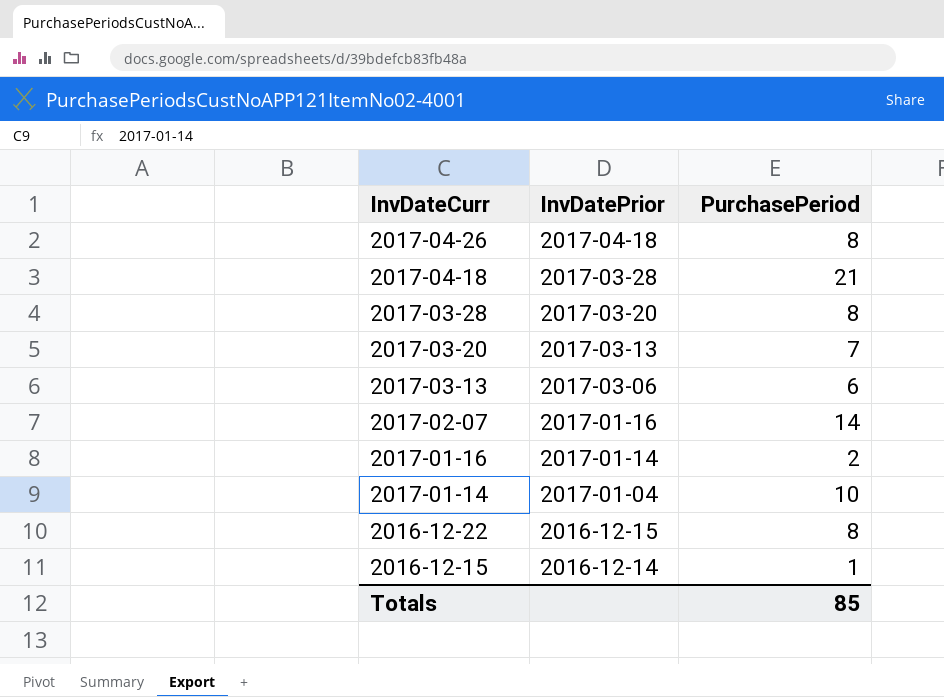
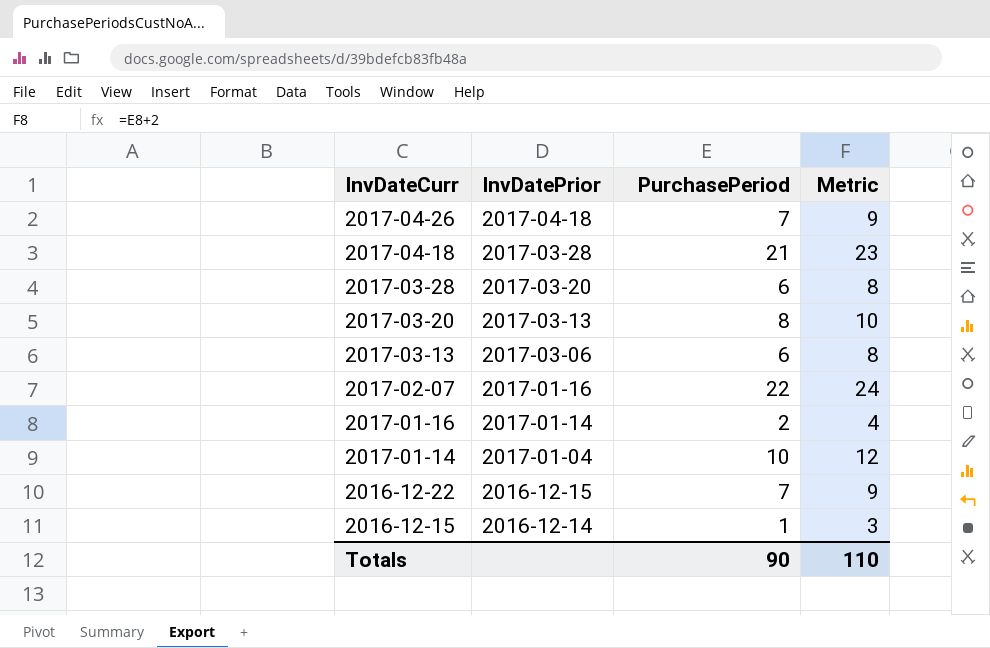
column Metric | formula: none -> [PurchasePeriod] + 2
2017-04-26 | PurchasePeriod: 8 -> 7
2017-03-28 | PurchasePeriod: 8 -> 6
2017-03-20 | PurchasePeriod: 7 -> 8
2017-02-07 | PurchasePeriod: 14 -> 22
2016-12-22 | PurchasePeriod: 8 -> 7
Totals | PurchasePeriod: 85 -> 90

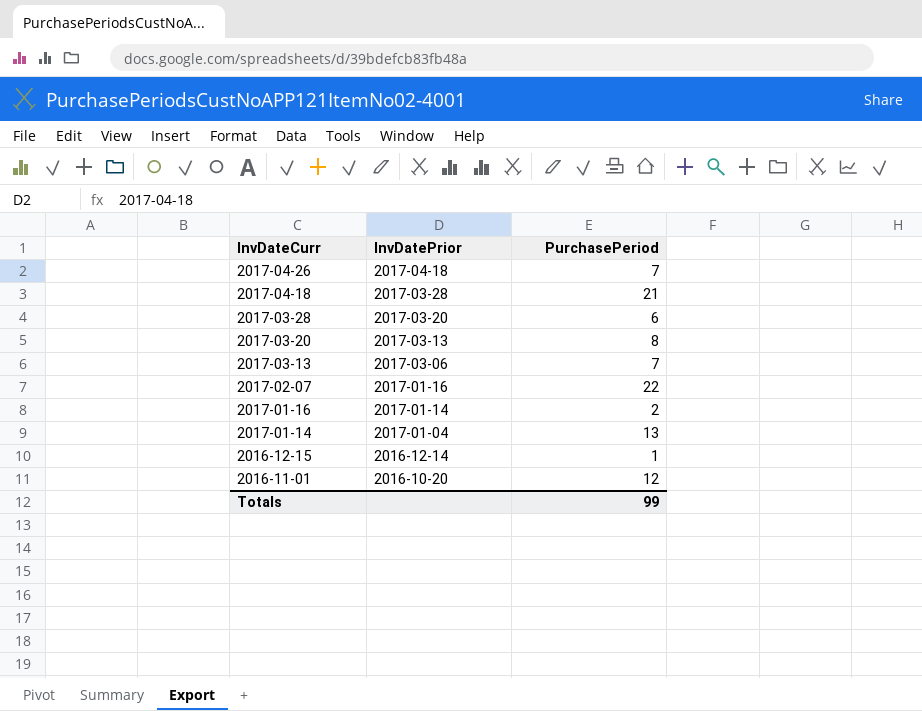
column Metric | formula: [PurchasePeriod] + 2 -> none
row 2016-12-22: 2016-12-15 | 7 | 9 -> none
2017-03-13 | PurchasePeriod: 6 -> 7
2017-01-14 | PurchasePeriod: 10 -> 13
row 2016-11-01: none -> 2016-10-20 | 12
Totals | PurchasePeriod: 90 -> 99

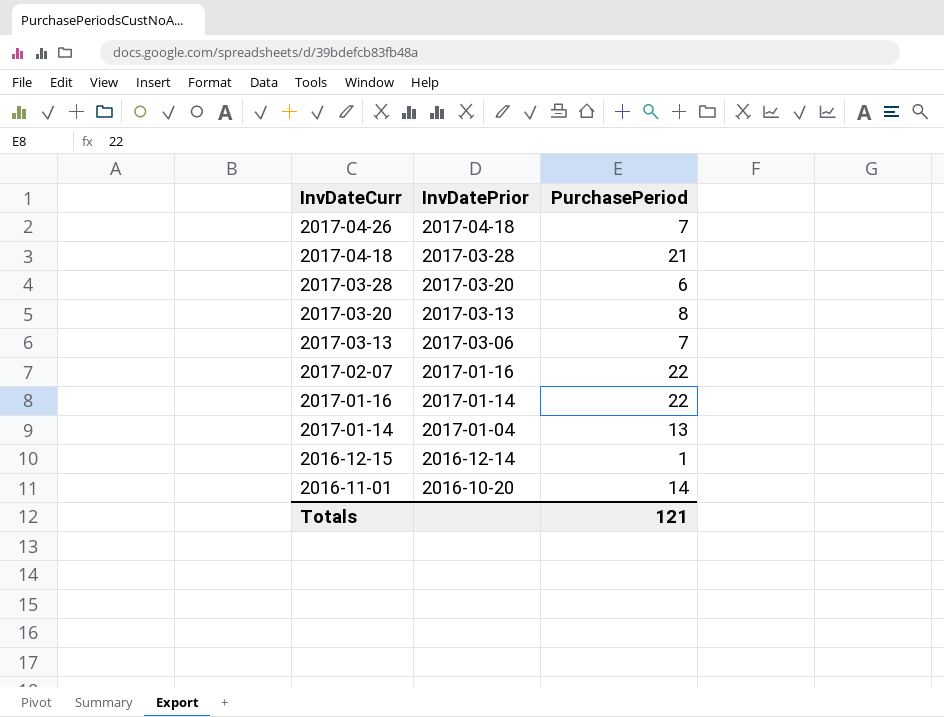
2017-01-16 | PurchasePeriod: 2 -> 22
2016-11-01 | PurchasePeriod: 12 -> 14
Totals | PurchasePeriod: 99 -> 121

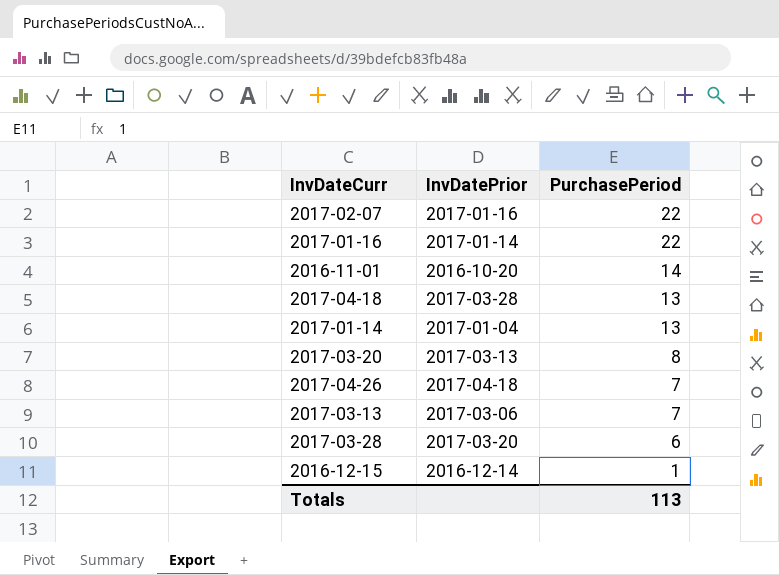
row order: InvDateCurr descending -> PurchasePeriod descending
2017-04-18 | PurchasePeriod: 21 -> 13
Totals | PurchasePeriod: 121 -> 113

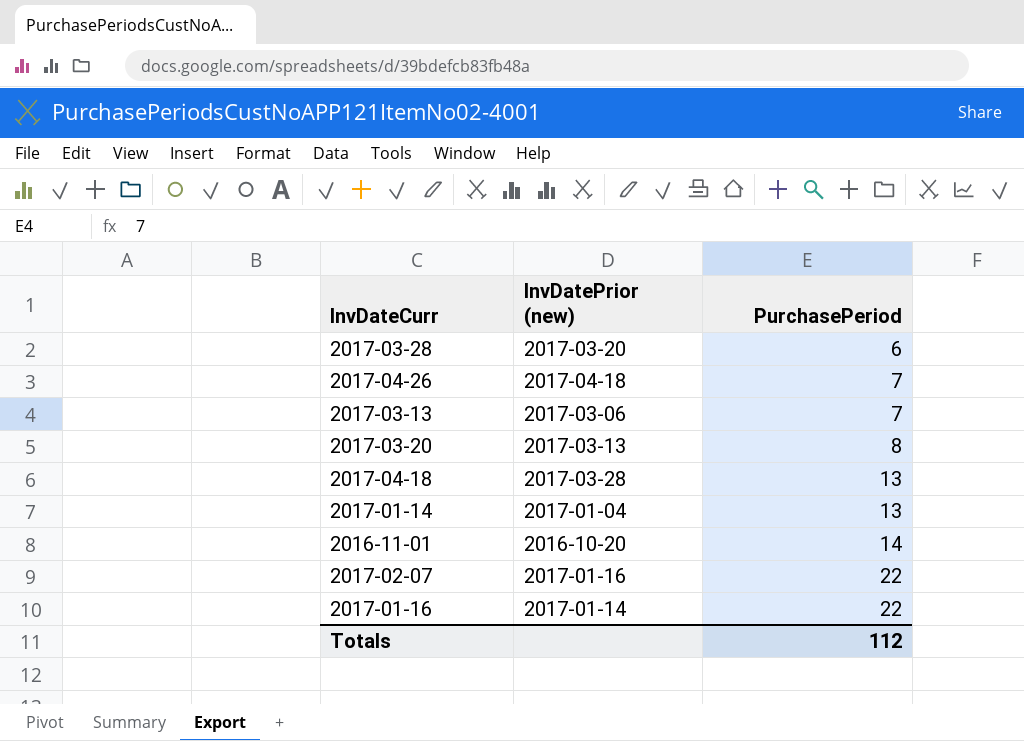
row order: PurchasePeriod descending -> PurchasePeriod ascending
column name: InvDatePrior -> InvDatePrior (new)
row 2016-12-15: 2016-12-14 | 1 -> none
Totals | PurchasePeriod: 113 -> 112

